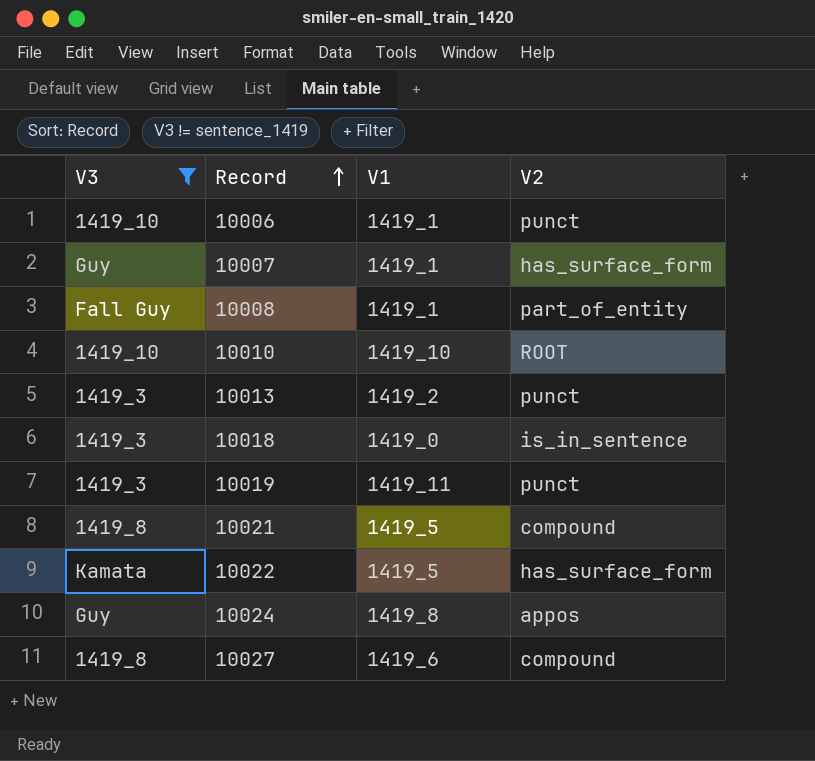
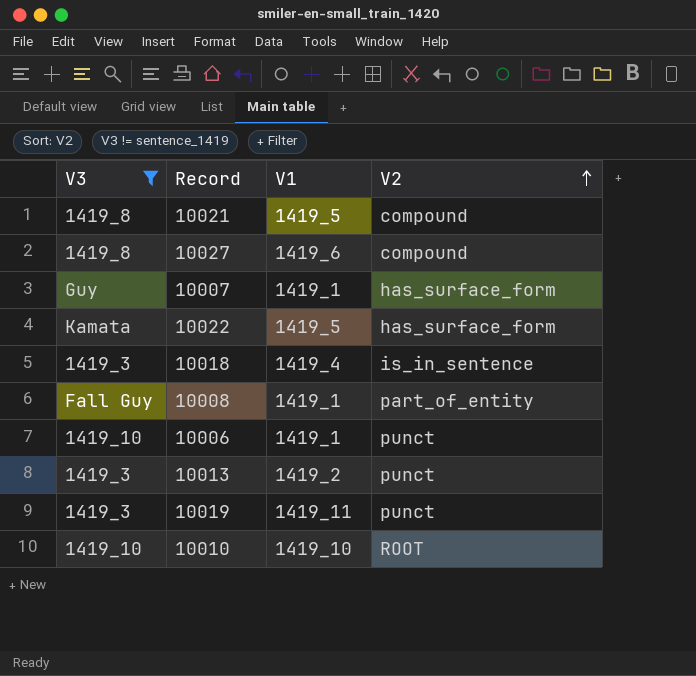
row order: Record ascending -> V2 ascending
row 10024: Guy | 1419_8 | appos -> none
10018 | V1: 1419_0 -> 1419_4

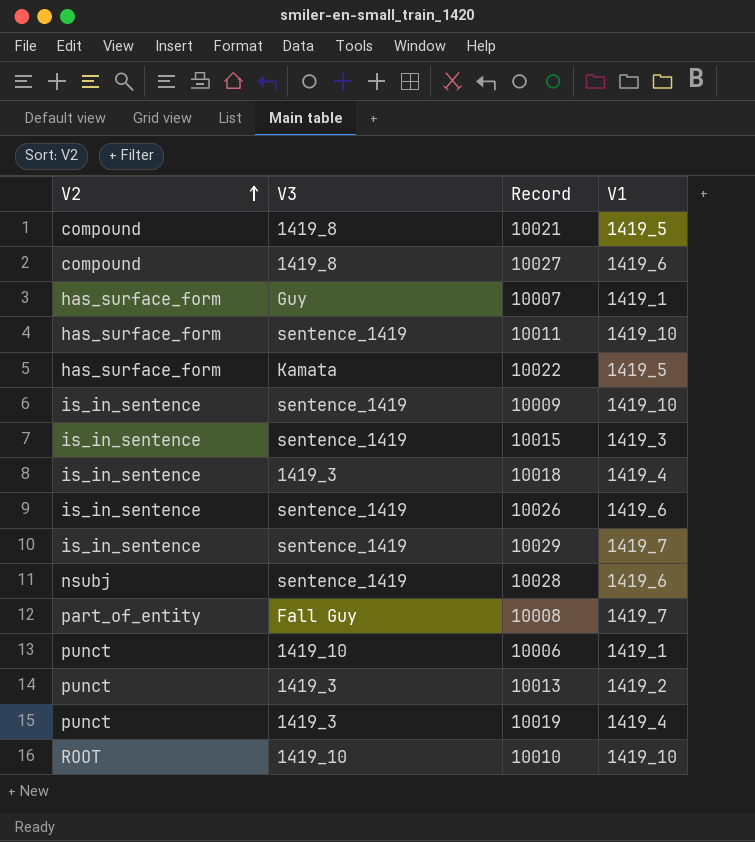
filter: V3 != sentence_1419 -> none
column V2 | position: 4 -> 1
10008 | V1: 1419_1 -> 1419_7
10019 | V1: 1419_11 -> 1419_4

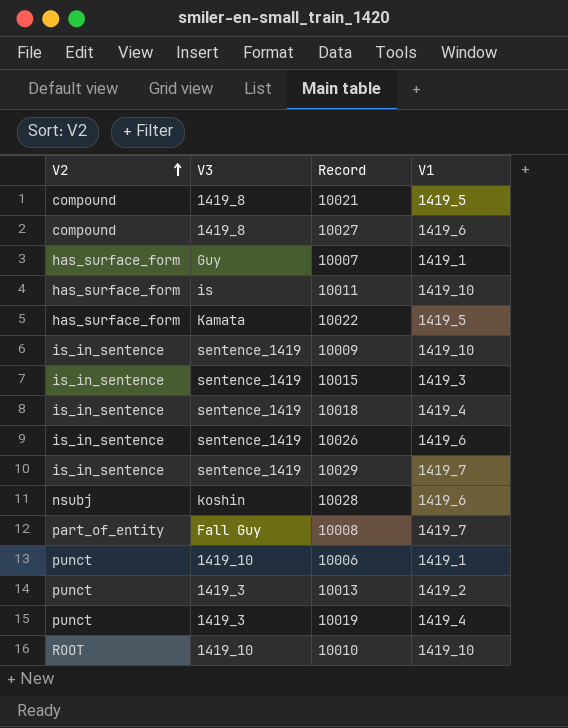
10011 | V3: sentence_1419 -> is
10018 | V3: 1419_3 -> sentence_1419
10028 | V3: sentence_1419 -> koshin

